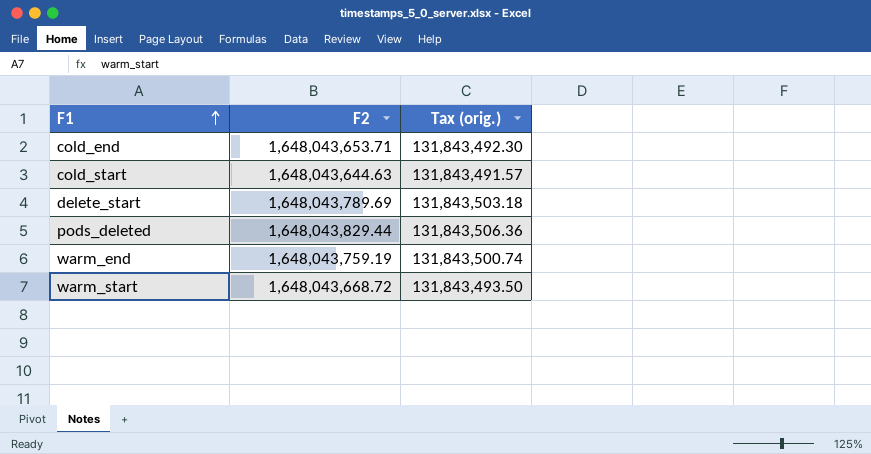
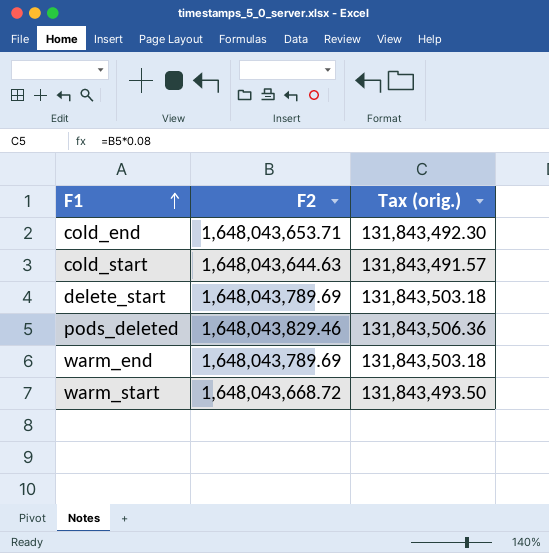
pods_deleted | F2: 1,648,043,829.44 -> 1,648,043,829.46
warm_end | F2: 1,648,043,759.19 -> 1,648,043,789.69
warm_end | Tax (orig.): 131,843,500.74 -> 131,843,503.18

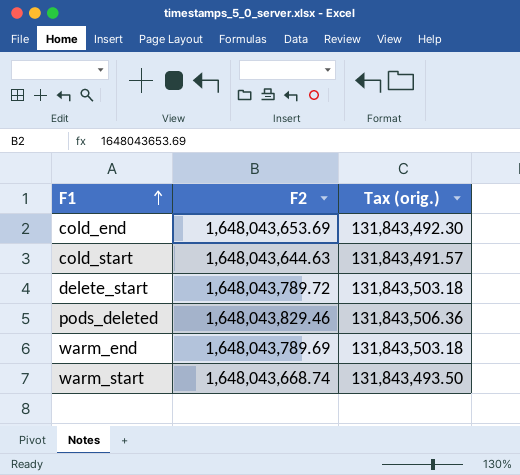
cold_end | F2: 1,648,043,653.71 -> 1,648,043,653.69
delete_start | F2: 1,648,043,789.69 -> 1,648,043,789.72
warm_start | F2: 1,648,043,668.72 -> 1,648,043,668.74

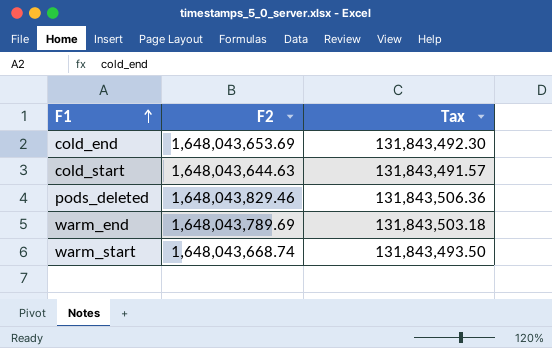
column name: Tax (orig.) -> Tax
row delete_start: 1,648,043,789.72 | 131,843,503.18 -> none

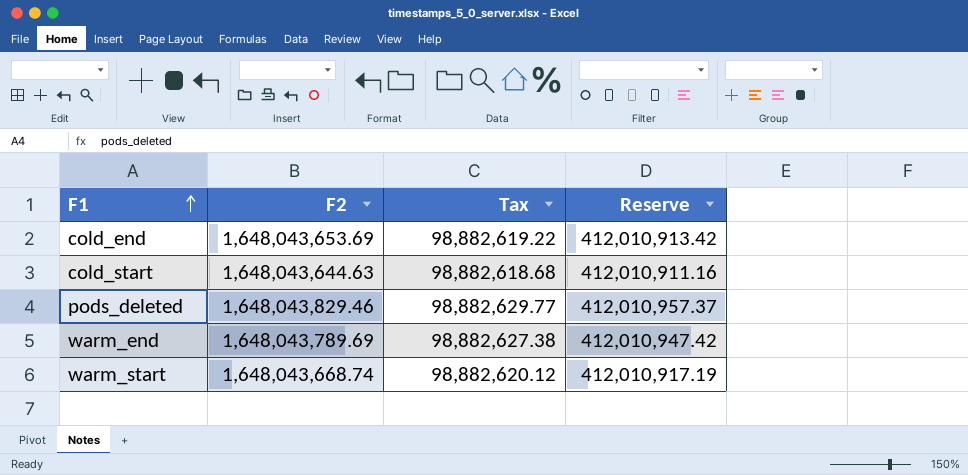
column Tax | formula: [F2] * 0.08 -> [F2] * 0.06
column Reserve | formula: none -> [F2] * 0.25

